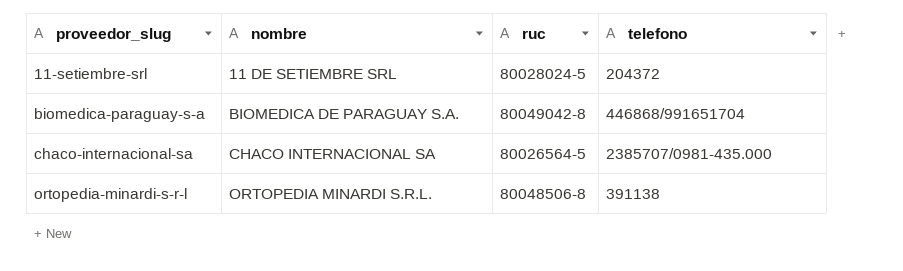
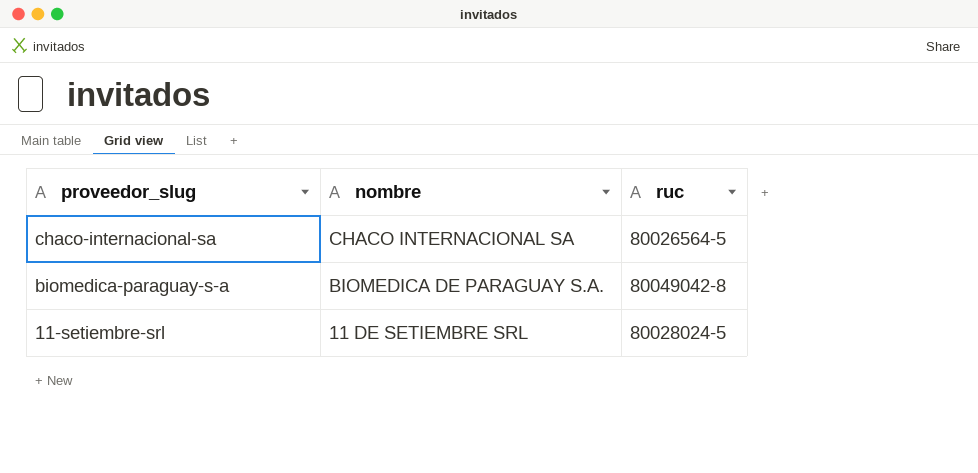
row order: proveedor_slug ascending -> proveedor_slug descending
column telefono | position: 4 -> none
row ortopedia-minardi-s-r-l: ORTOPEDIA MINARDI S.R.L. | 80048506-8 | 391138 -> none

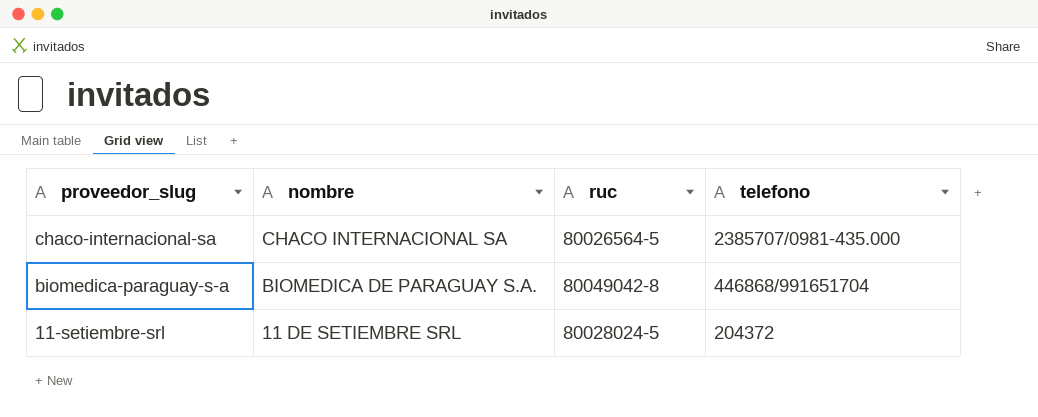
column telefono | position: none -> 4

